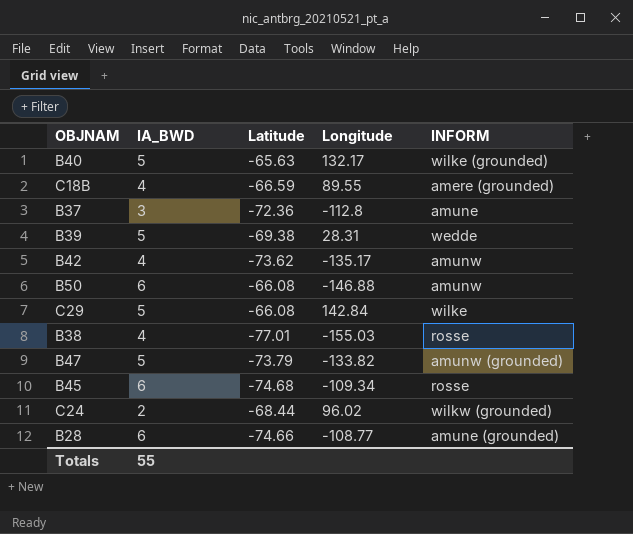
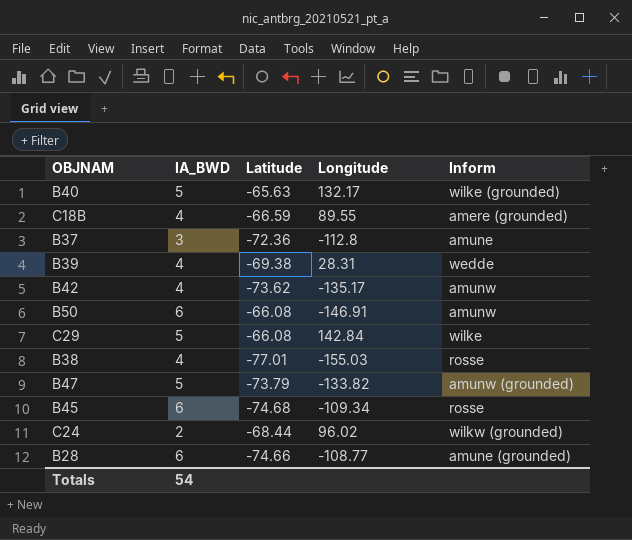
column name: INFORM -> Inform
B39 | IA_BWD: 5 -> 4
B50 | Longitude: -146.88 -> -146.91
Totals | IA_BWD: 55 -> 54

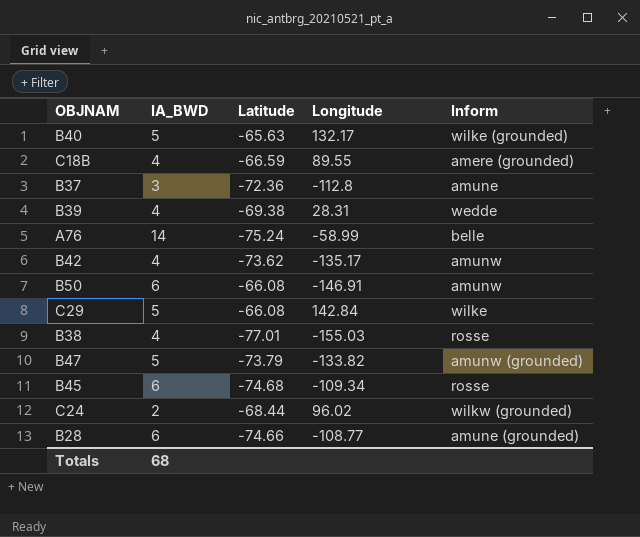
row A76: none -> 14 | -75.24 | -58.99 | belle
Totals | IA_BWD: 54 -> 68

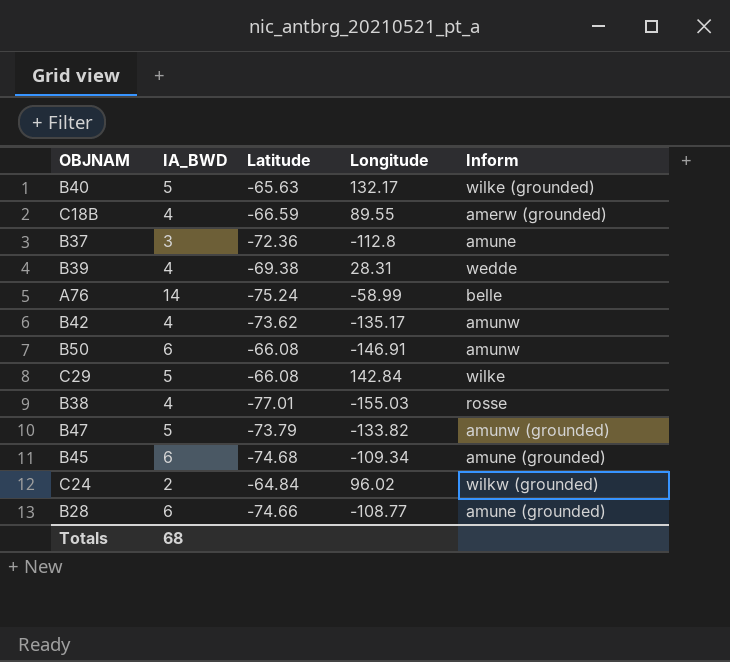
C18B | Inform: amere (grounded) -> amerw (grounded)
B45 | Inform: rosse -> amune (grounded)
C24 | Latitude: -68.44 -> -64.84

